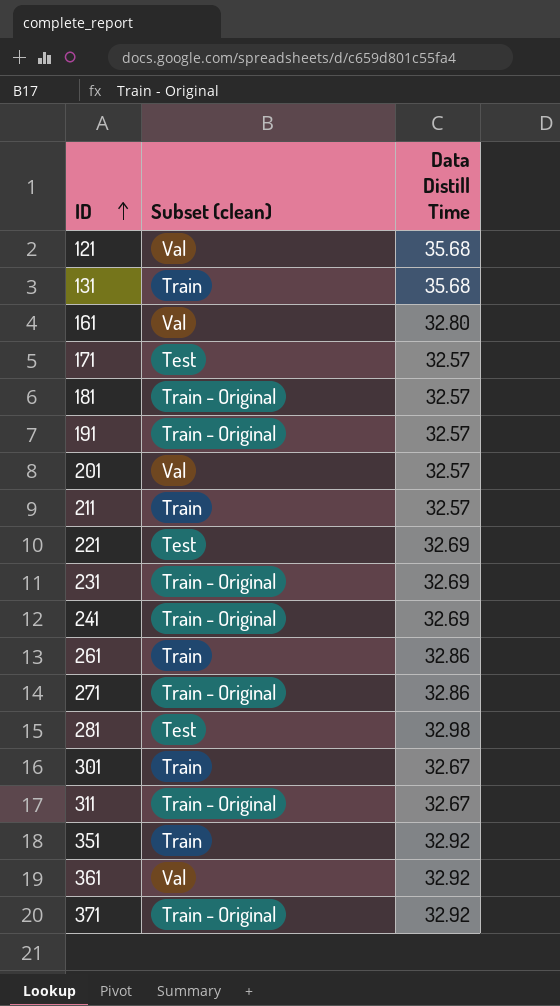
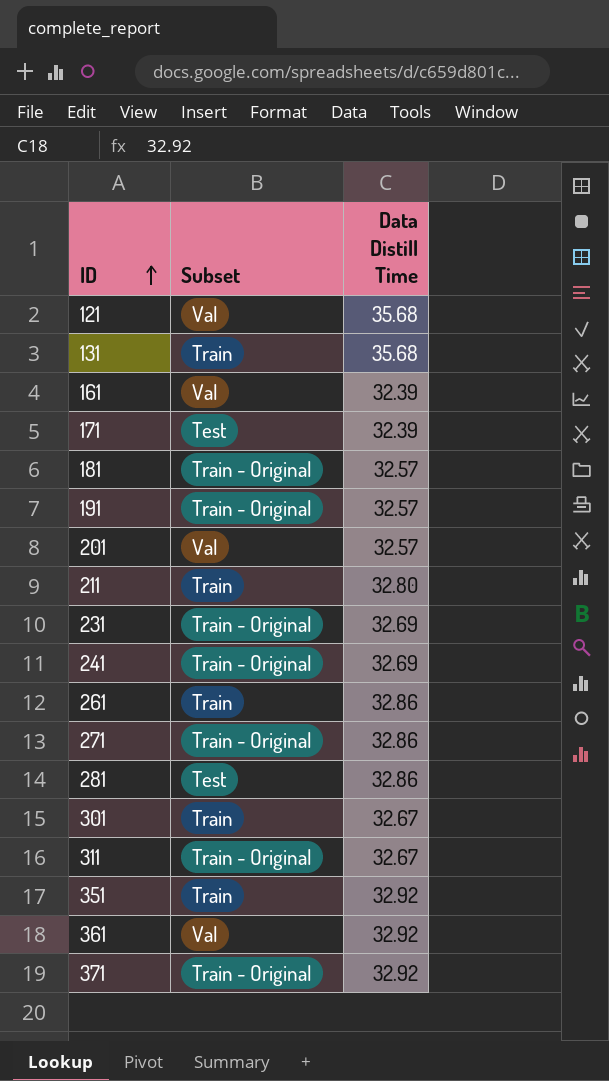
column name: Subset (clean) -> Subset
row 221: Test | 32.69 -> none
161 | Data Distill Time: 32.80 -> 32.39
171 | Data Distill Time: 32.57 -> 32.39
211 | Data Distill Time: 32.57 -> 32.80
281 | Data Distill Time: 32.98 -> 32.86

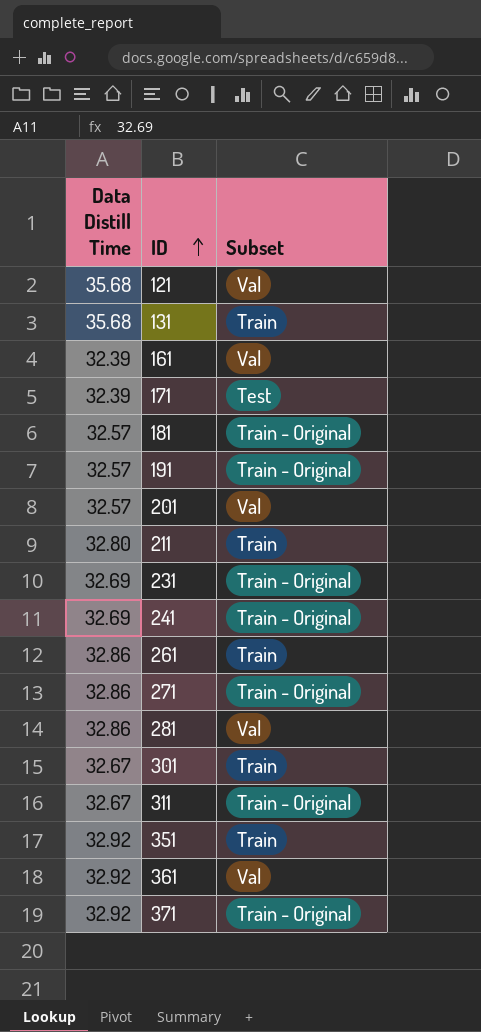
column Data Distill Time | position: 3 -> 1
281 | Subset: Test -> Val

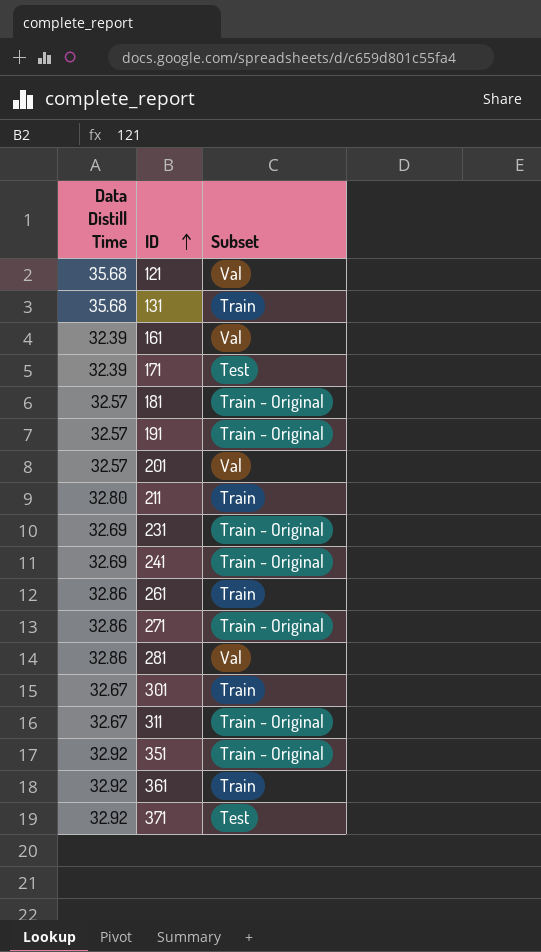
351 | Subset: Train -> Train - Original
361 | Subset: Val -> Train
371 | Subset: Train - Original -> Test

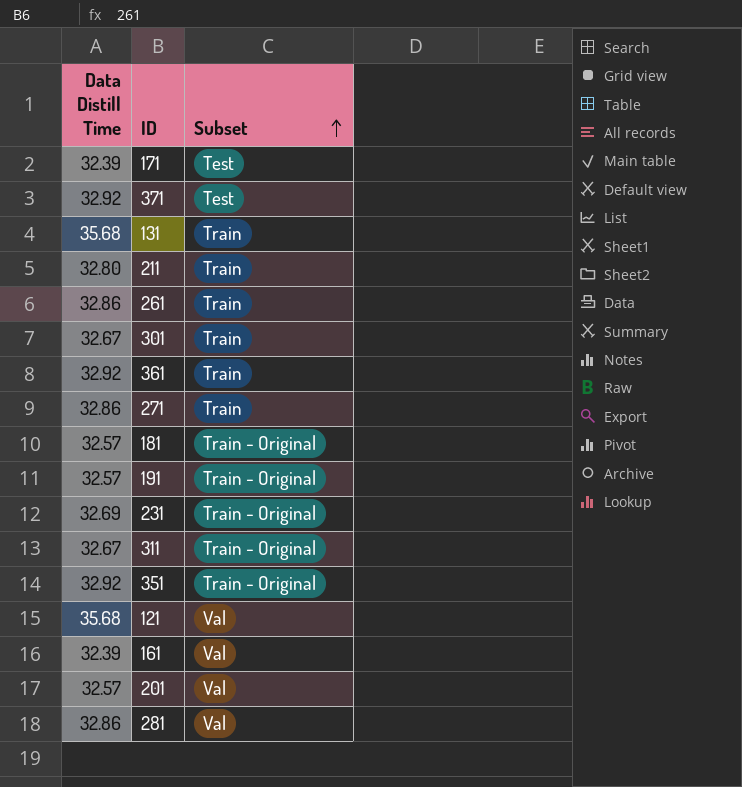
row order: ID ascending -> Subset ascending
row 241: 32.69 | Train - Original -> none
271 | Subset: Train - Original -> Train

